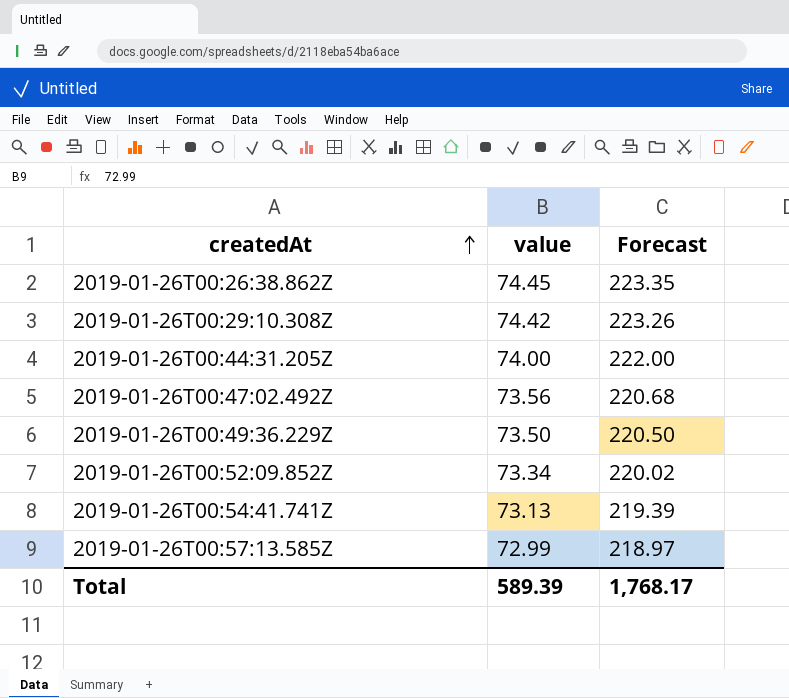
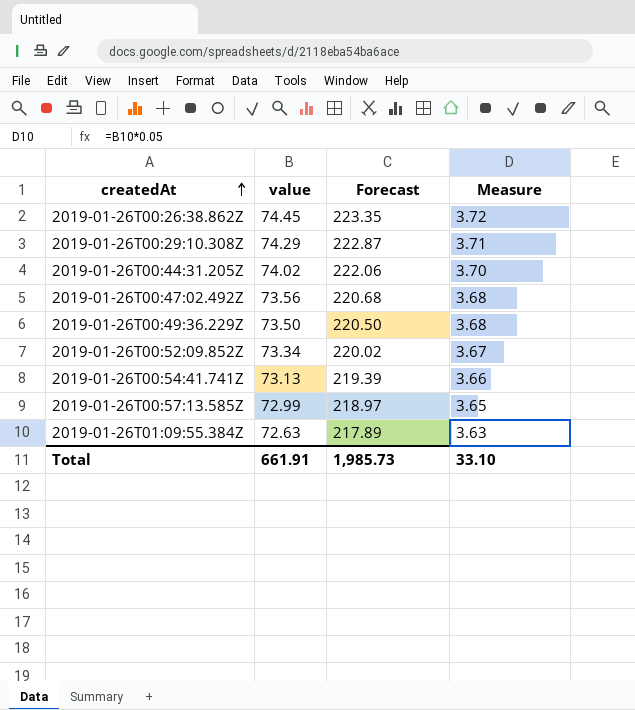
column Measure | formula: none -> [value] * 0.05
2019-01-26T00:29:10.308Z | value: 74.42 -> 74.29
2019-01-26T00:29:10.308Z | Forecast: 223.26 -> 222.87
2019-01-26T00:44:31.205Z | value: 74.00 -> 74.02
2019-01-26T00:44:31.205Z | Forecast: 222.00 -> 222.06
row 2019-01-26T01:09:55.384Z: none -> 72.63 | 217.89 | 3.63
Total | value: 589.39 -> 661.91
Total | Forecast: 1,768.17 -> 1,985.73

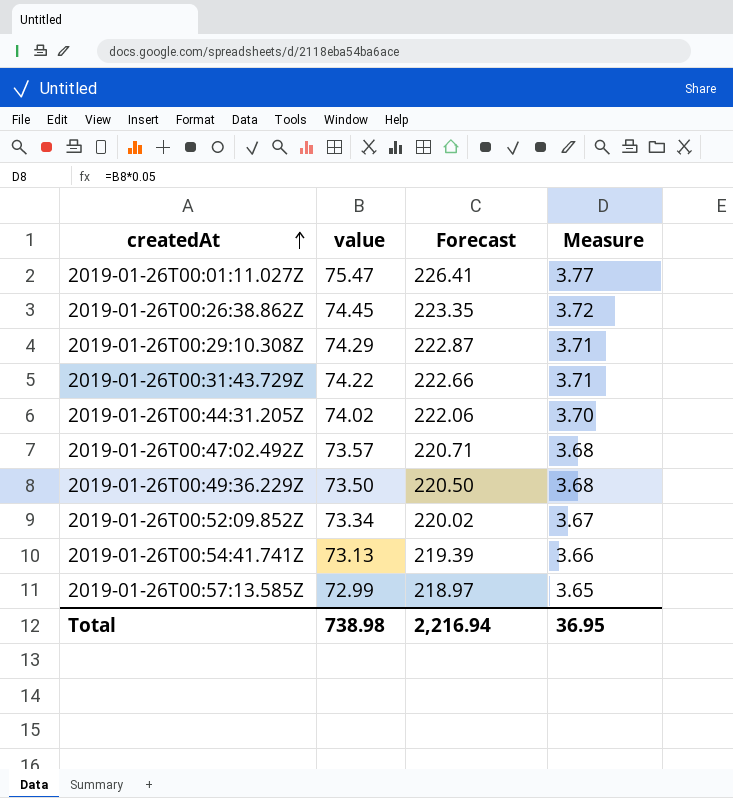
row 2019-01-26T01:09:55.384Z: 72.63 | 217.89 | 3.63 -> none
row 2019-01-26T00:01:11.027Z: none -> 75.47 | 226.41 | 3.77
row 2019-01-26T00:31:43.729Z: none -> 74.22 | 222.66 | 3.71
2019-01-26T00:47:02.492Z | value: 73.56 -> 73.57
2019-01-26T00:47:02.492Z | Forecast: 220.68 -> 220.71
Total | value: 661.91 -> 738.98
Total | Forecast: 1,985.73 -> 2,216.94
Total | Measure: 33.10 -> 36.95

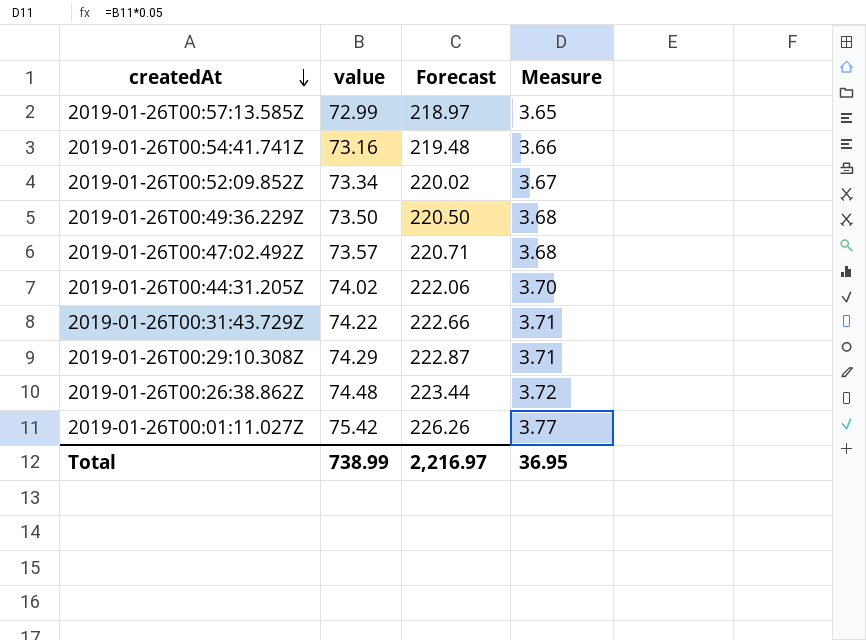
row order: createdAt ascending -> createdAt descending
2019-01-26T00:54:41.741Z | value: 73.13 -> 73.16
2019-01-26T00:54:41.741Z | Forecast: 219.39 -> 219.48
2019-01-26T00:26:38.862Z | value: 74.45 -> 74.48
2019-01-26T00:26:38.862Z | Forecast: 223.35 -> 223.44
2019-01-26T00:01:11.027Z | value: 75.47 -> 75.42
2019-01-26T00:01:11.027Z | Forecast: 226.41 -> 226.26
Total | value: 738.98 -> 738.99
Total | Forecast: 2,216.94 -> 2,216.97

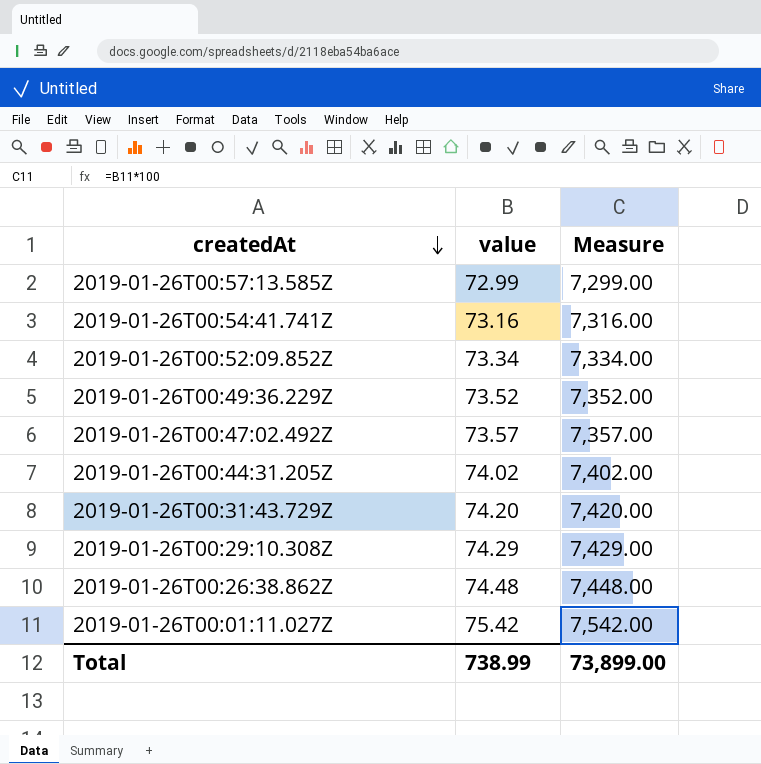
column Forecast | formula: [value] * 3 -> none
column Measure | formula: [value] * 0.05 -> [value] * 100
2019-01-26T00:49:36.229Z | value: 73.50 -> 73.52
2019-01-26T00:31:43.729Z | value: 74.22 -> 74.20
Total | Measure: 36.95 -> 73,899.00

